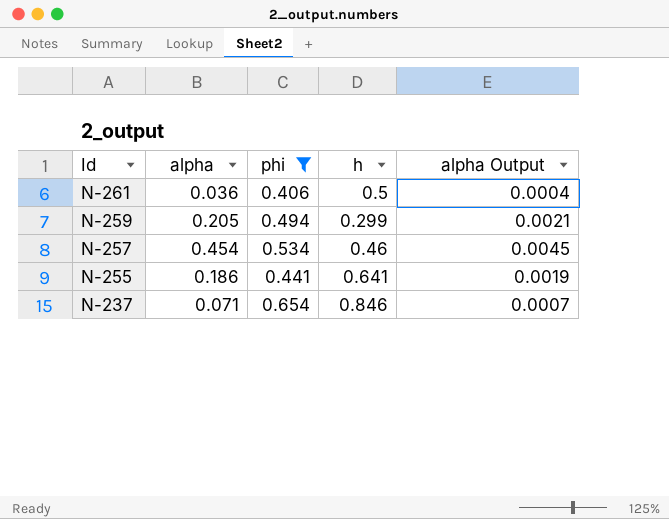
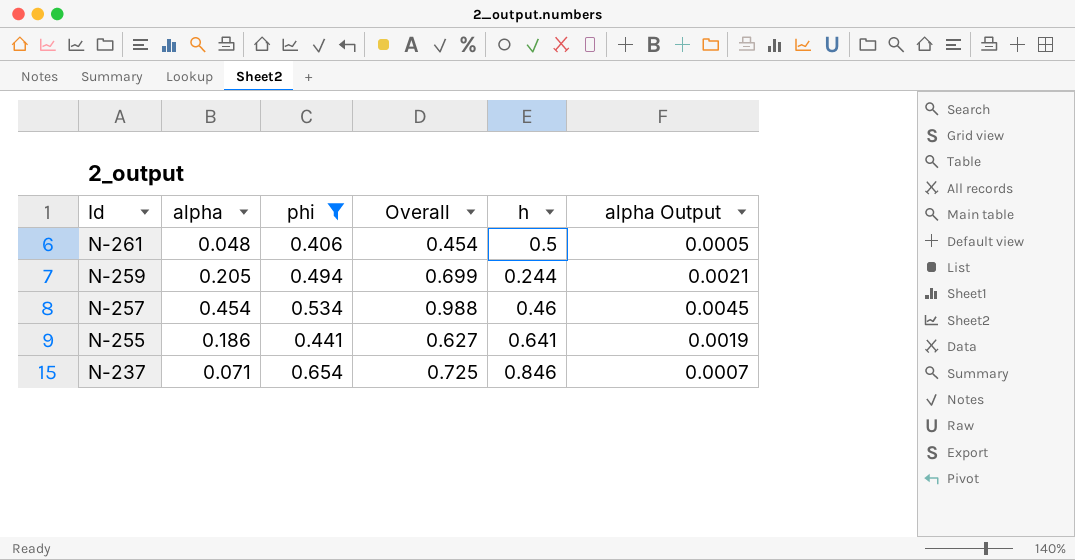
column Overall | formula: none -> [alpha] + [phi]
N-261 | alpha: 0.036 -> 0.048
N-261 | alpha Output: 0.0004 -> 0.0005
N-259 | h: 0.299 -> 0.244

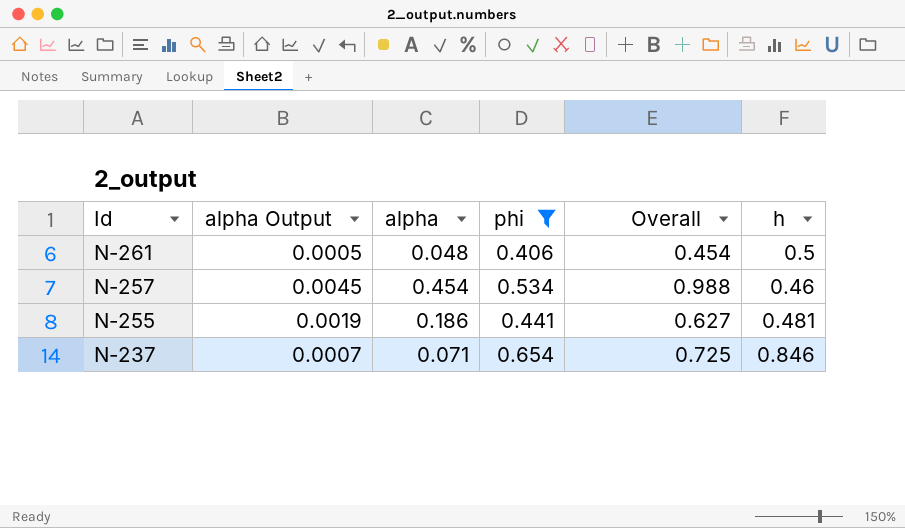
column alpha Output | position: 6 -> 2
row N-259: 0.205 | 0.494 | 0.699 | 0.244 | 0.0021 -> none
N-255 | h: 0.641 -> 0.481

